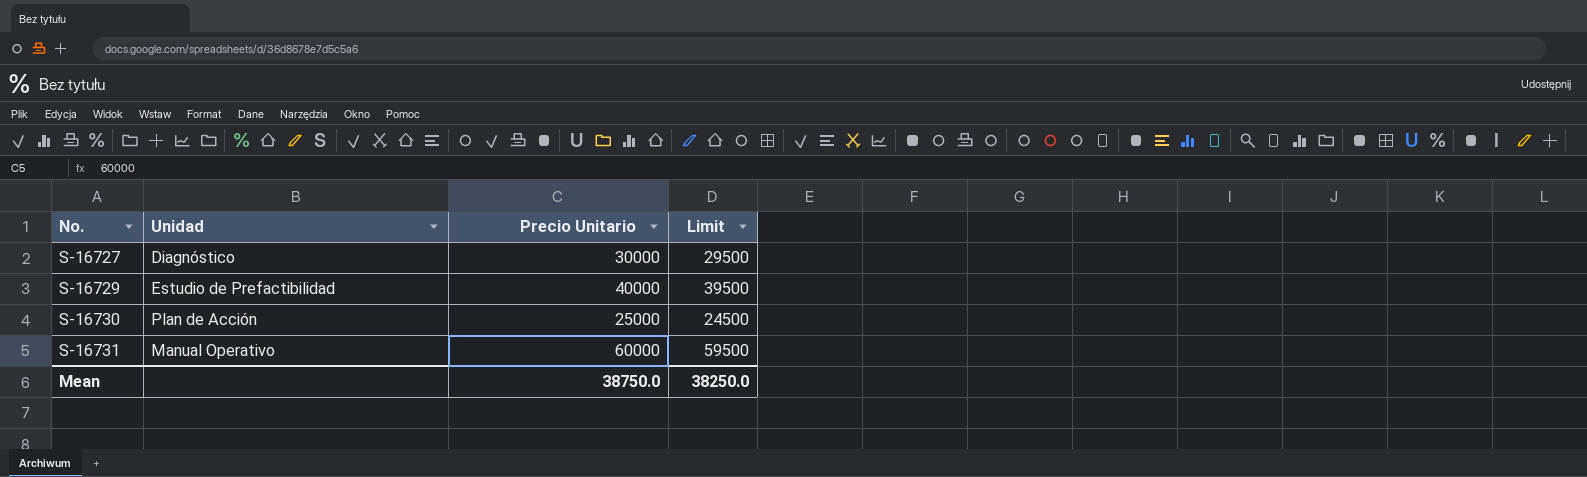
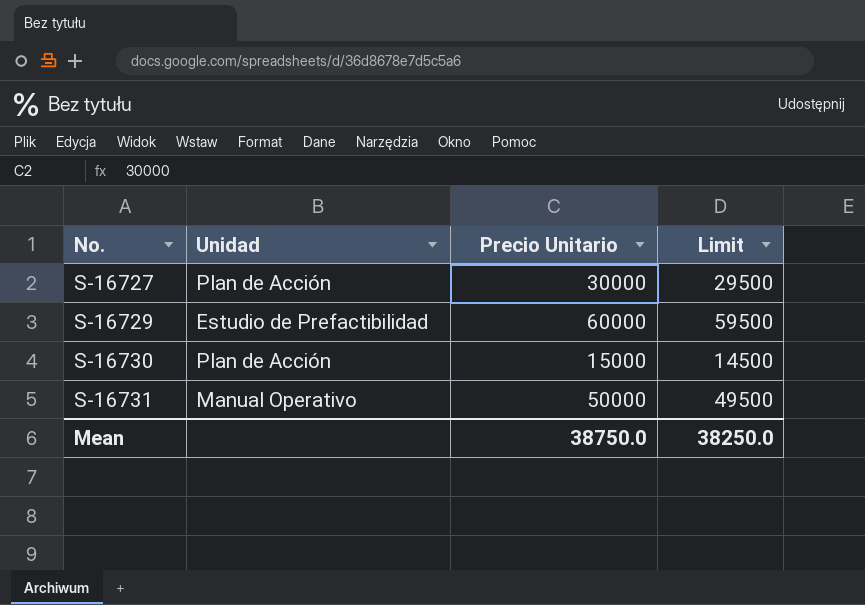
S-16727 | Unidad: Diagnóstico -> Plan de Acción
S-16729 | Precio Unitario: 40000 -> 60000
S-16729 | Limit: 39500 -> 59500
S-16730 | Precio Unitario: 25000 -> 15000
S-16730 | Limit: 24500 -> 14500
S-16731 | Precio Unitario: 60000 -> 50000
S-16731 | Limit: 59500 -> 49500

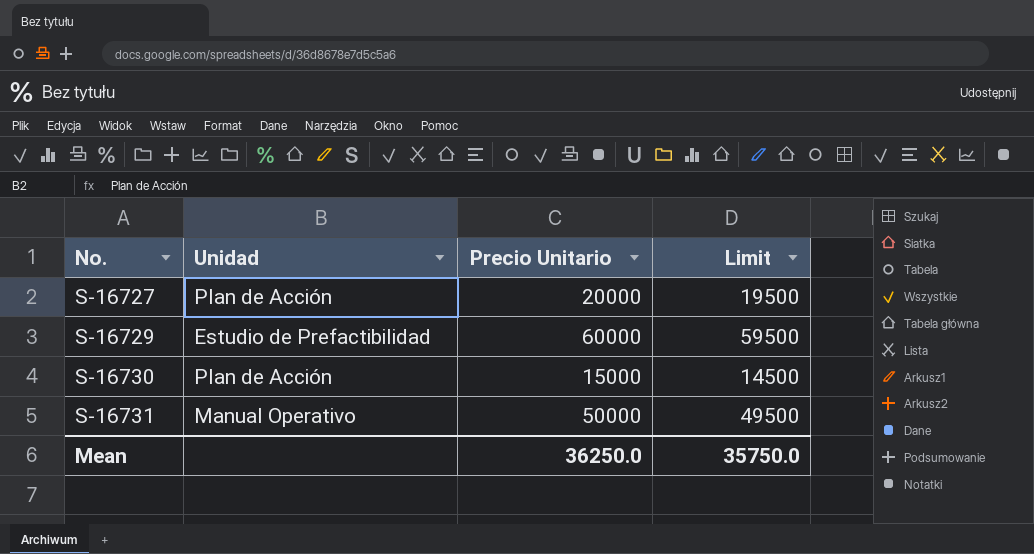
S-16727 | Precio Unitario: 30000 -> 20000
S-16727 | Limit: 29500 -> 19500
Mean | Precio Unitario: 38750.0 -> 36250.0
Mean | Limit: 38250.0 -> 35750.0

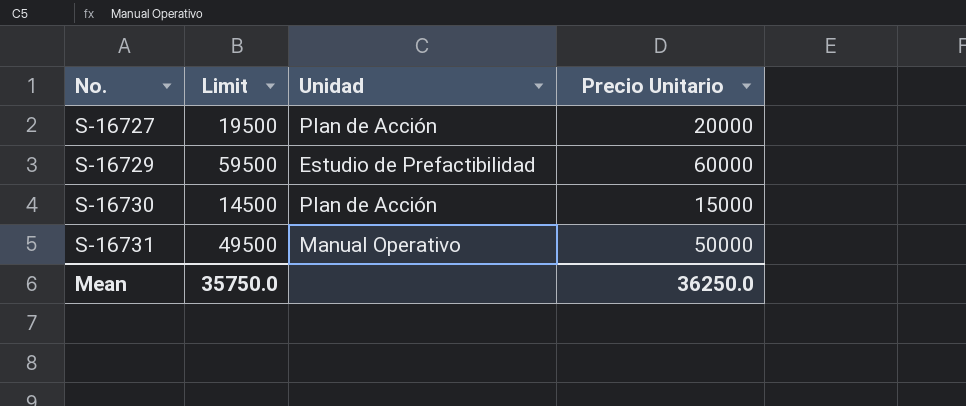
column Limit | position: 4 -> 2

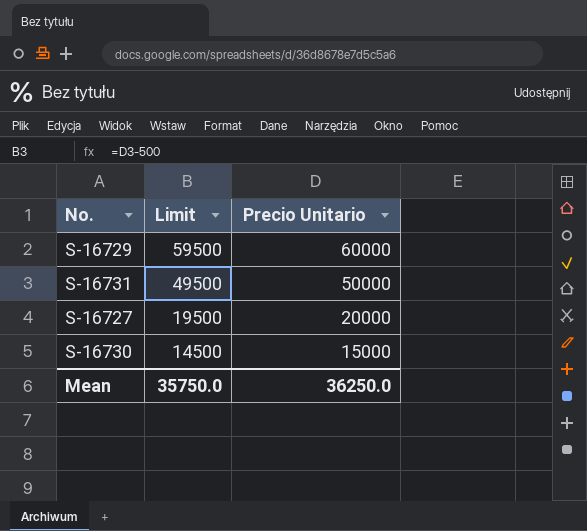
row order: No. ascending -> Limit descending
column Unidad | position: 3 -> none

